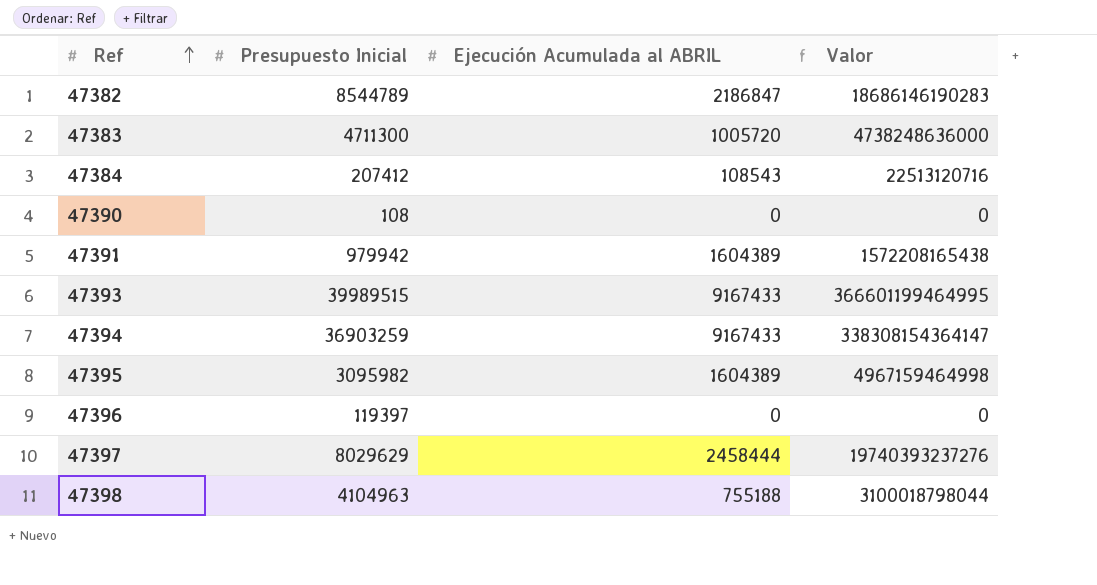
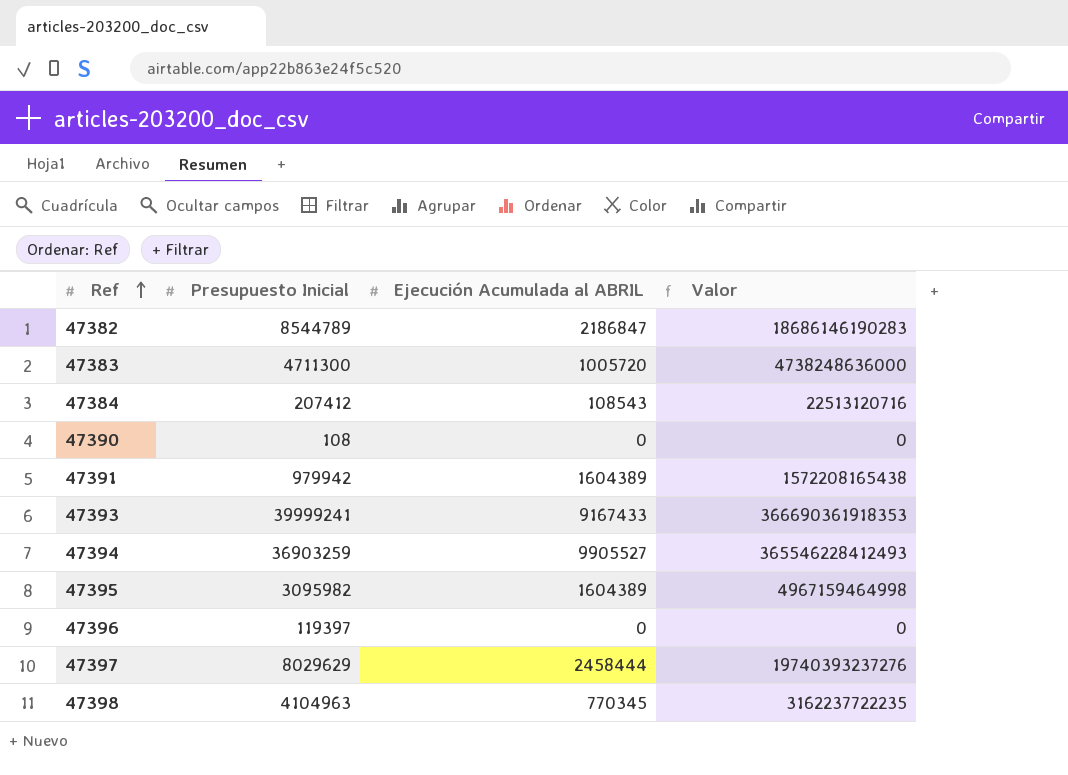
47393 | Presupuesto Inicial: 39989515 -> 39999241
47393 | Valor: 366601199464995 -> 366690361918353
47394 | Ejecución Acumulada al ABRIL: 9167433 -> 9905527
47394 | Valor: 338308154364147 -> 365546228412493
47398 | Ejecución Acumulada al ABRIL: 755188 -> 770345
47398 | Valor: 3100018798044 -> 3162237722235

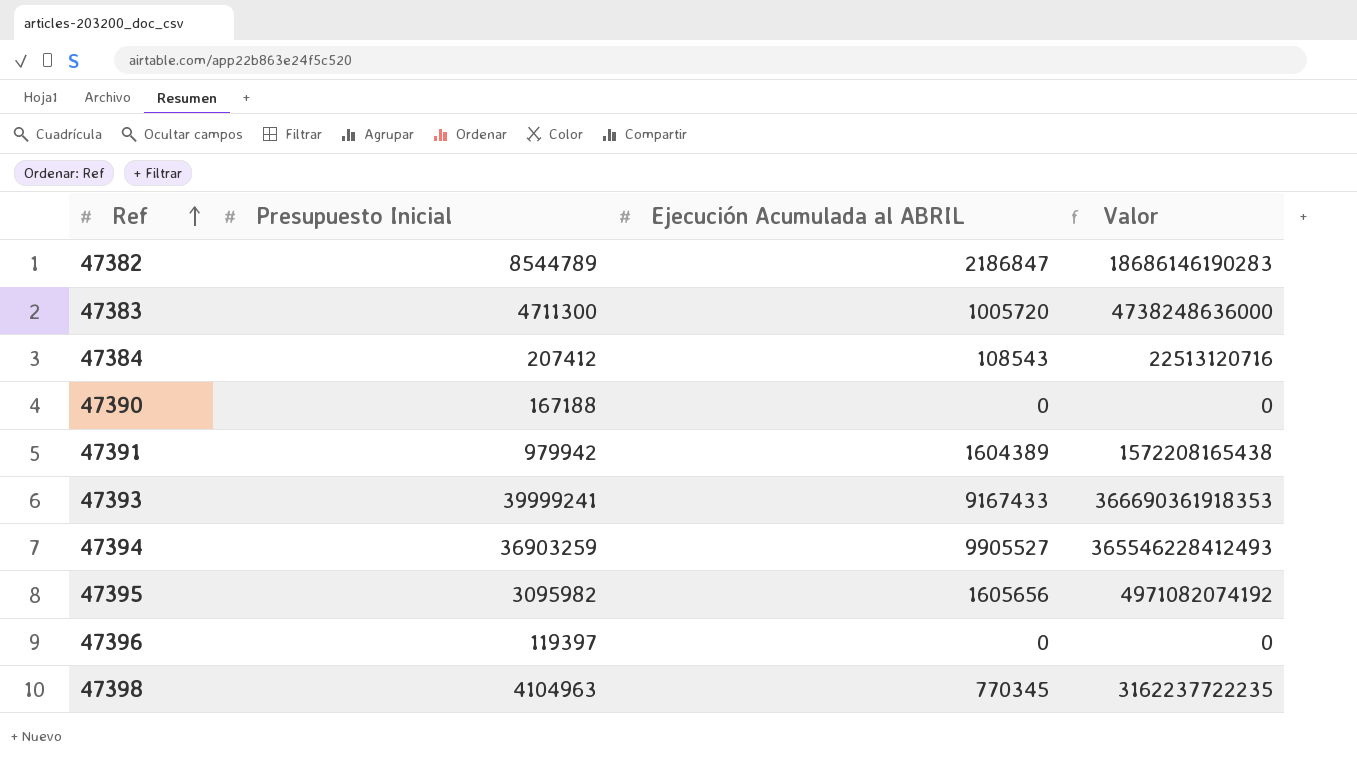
row 47397: 8029629 | 2458444 | 19740393237276 -> none
47390 | Presupuesto Inicial: 108 -> 167188
47395 | Ejecución Acumulada al ABRIL: 1604389 -> 1605656
47395 | Valor: 4967159464998 -> 4971082074192

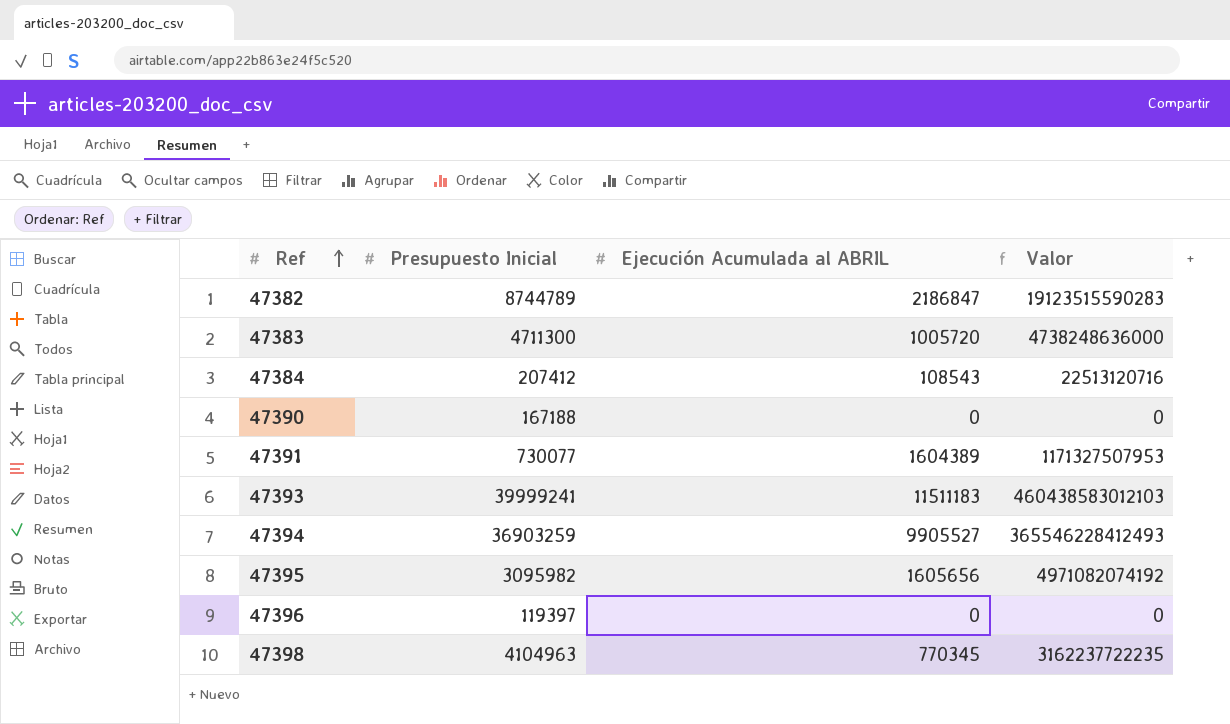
47382 | Presupuesto Inicial: 8544789 -> 8744789
47382 | Valor: 18686146190283 -> 19123515590283
47391 | Presupuesto Inicial: 979942 -> 730077
47391 | Valor: 1572208165438 -> 1171327507953
47393 | Ejecución Acumulada al ABRIL: 9167433 -> 11511183
47393 | Valor: 366690361918353 -> 460438583012103

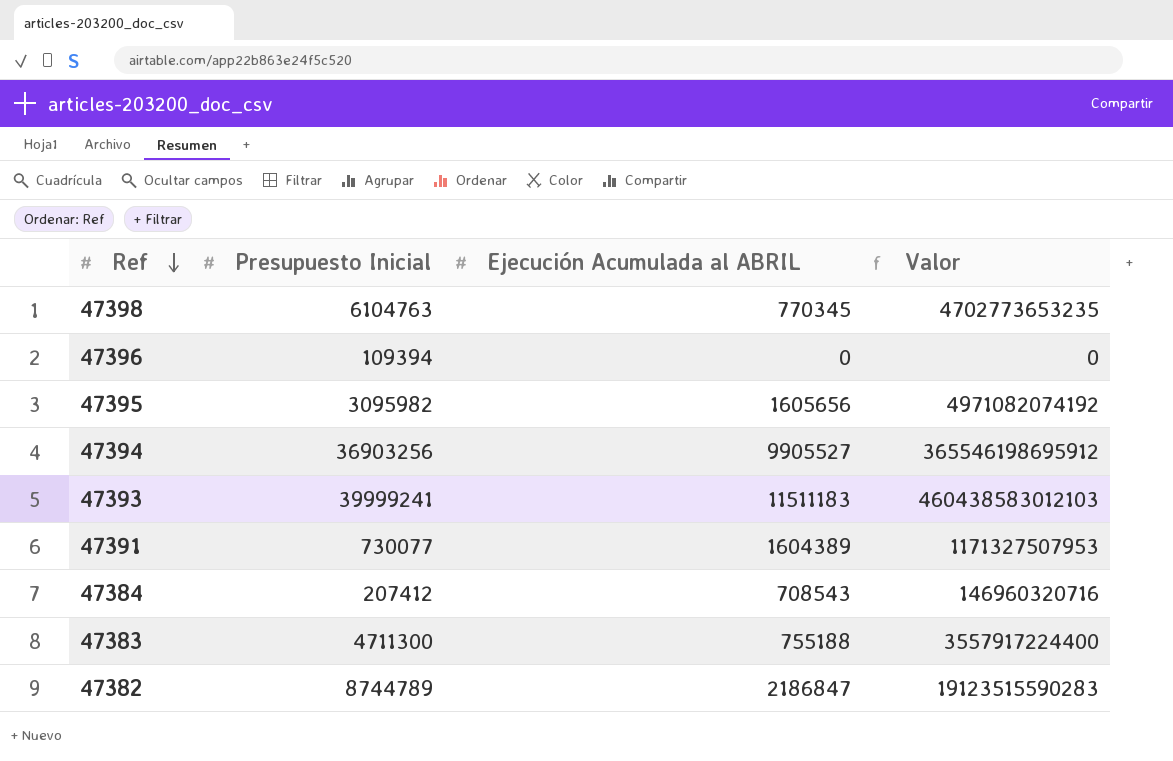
row order: Ref ascending -> Ref descending
row 47390: 167188 | 0 | 0 -> none
47398 | Presupuesto Inicial: 4104963 -> 6104763
47398 | Valor: 3162237722235 -> 4702773653235
47396 | Presupuesto Inicial: 119397 -> 109394
47394 | Presupuesto Inicial: 36903259 -> 36903256
47394 | Valor: 365546228412493 -> 365546198695912
47384 | Ejecución Acumulada al ABRIL: 108543 -> 708543
47384 | Valor: 22513120716 -> 146960320716
47383 | Ejecución Acumulada al ABRIL: 1005720 -> 755188
47383 | Valor: 4738248636000 -> 3557917224400

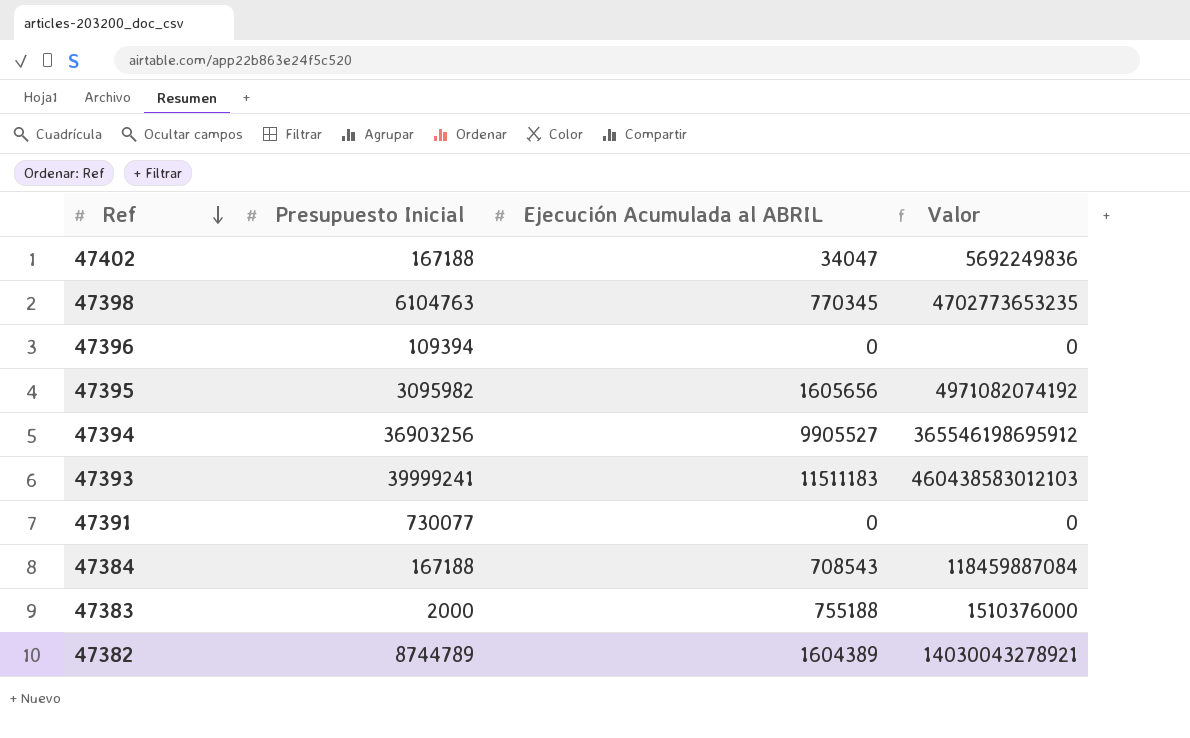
row 47402: none -> 167188 | 34047 | 5692249836
47391 | Ejecución Acumulada al ABRIL: 1604389 -> 0
47391 | Valor: 1171327507953 -> 0
47384 | Presupuesto Inicial: 207412 -> 167188
47384 | Valor: 146960320716 -> 118459887084
47383 | Presupuesto Inicial: 4711300 -> 2000
47383 | Valor: 3557917224400 -> 1510376000
47382 | Ejecución Acumulada al ABRIL: 2186847 -> 1604389
47382 | Valor: 19123515590283 -> 14030043278921

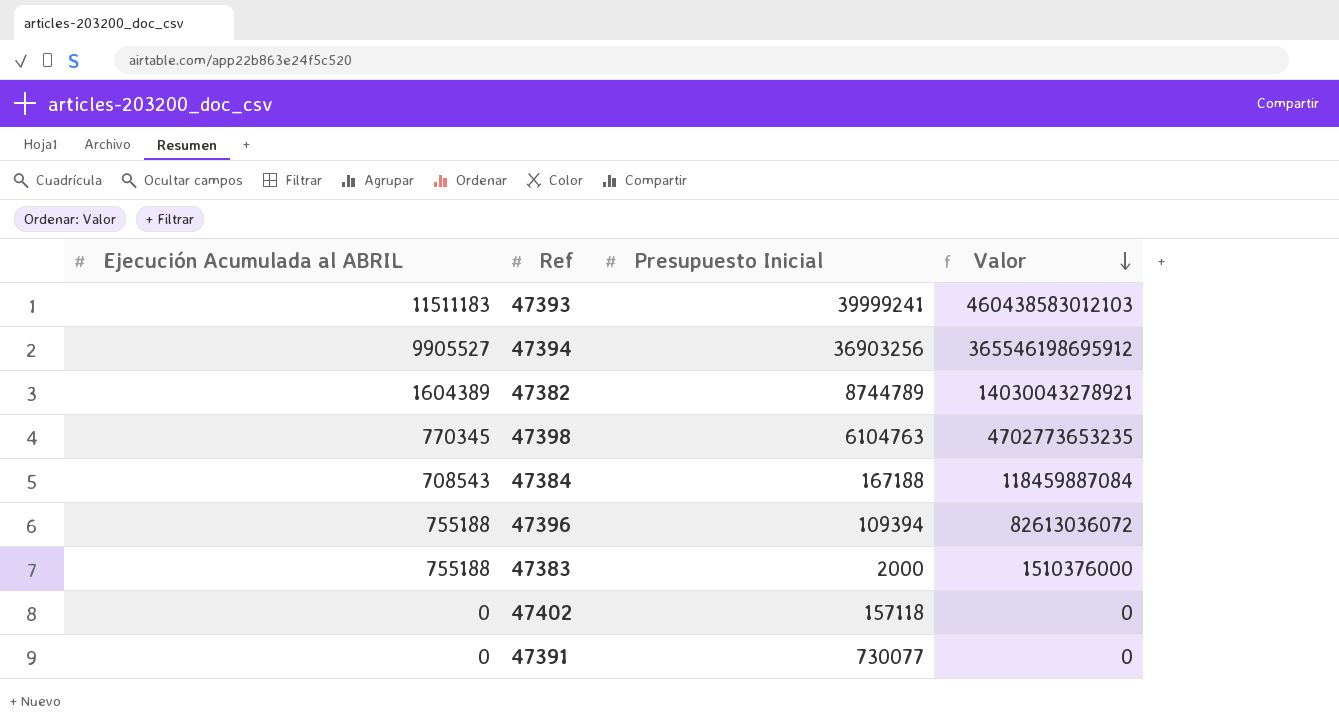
row order: Ref descending -> Valor descending
column Ejecución Acumulada al ABRIL | position: 3 -> 1
row 47395: 3095982 | 1605656 | 4971082074192 -> none
47396 | Ejecución Acumulada al ABRIL: 0 -> 755188
47396 | Valor: 0 -> 82613036072
47402 | Ejecución Acumulada al ABRIL: 34047 -> 0
47402 | Presupuesto Inicial: 167188 -> 157118
47402 | Valor: 5692249836 -> 0

